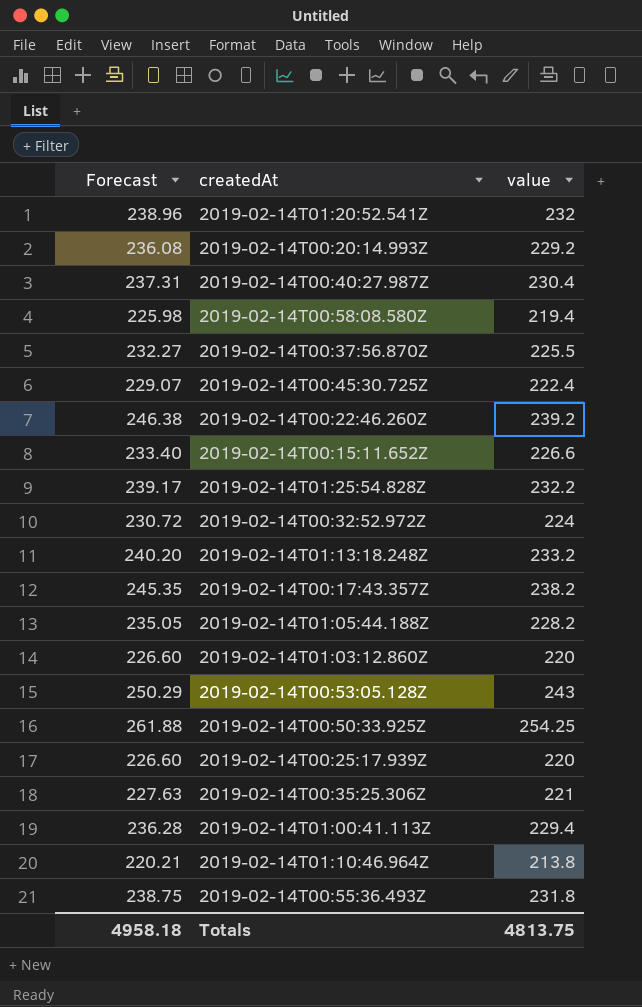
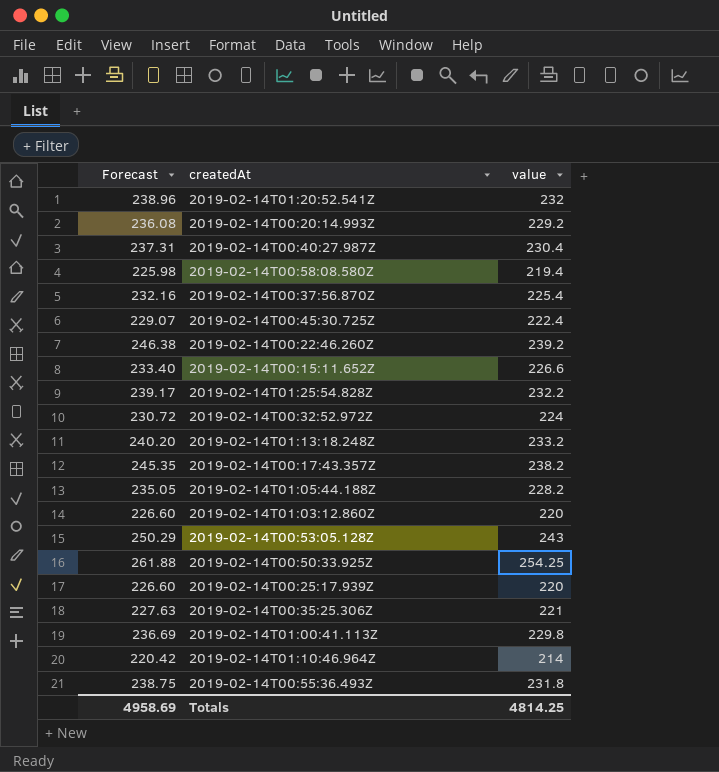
2019-02-14T00:37:56.870Z | Forecast: 232.27 -> 232.16
2019-02-14T00:37:56.870Z | value: 225.5 -> 225.4
2019-02-14T01:00:41.113Z | Forecast: 236.28 -> 236.69
2019-02-14T01:00:41.113Z | value: 229.4 -> 229.8
2019-02-14T01:10:46.964Z | Forecast: 220.21 -> 220.42
2019-02-14T01:10:46.964Z | value: 213.8 -> 214
Totals | Forecast: 4958.18 -> 4958.69
Totals | value: 4813.75 -> 4814.25

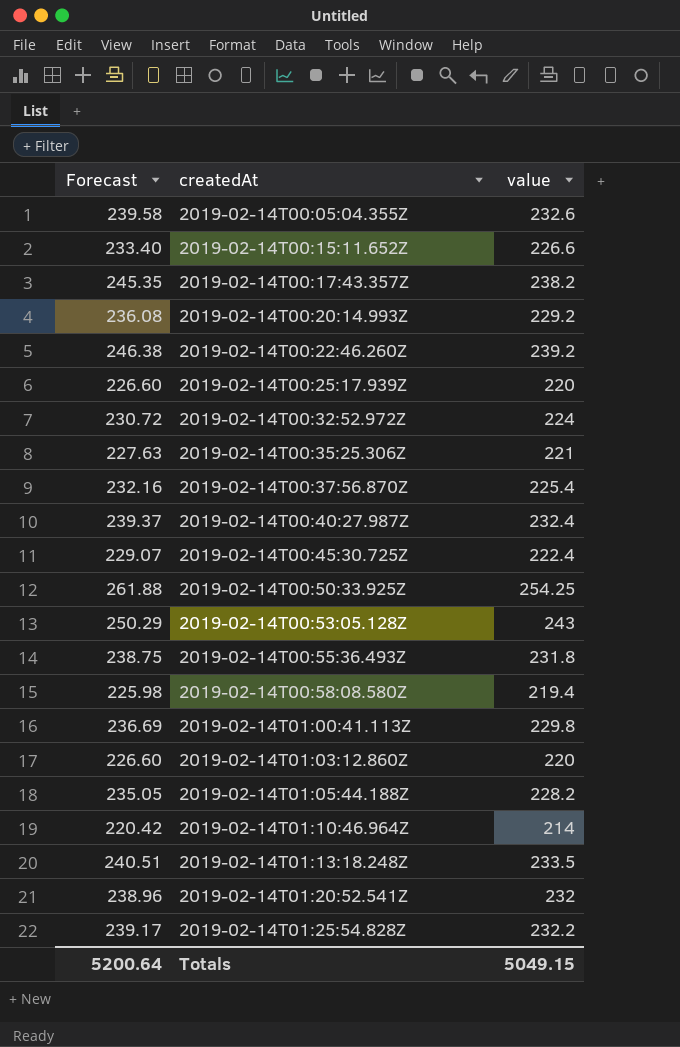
row order: none -> createdAt ascending
row 2019-02-14T00:05:04.355Z: none -> 239.58 | 232.6
2019-02-14T00:40:27.987Z | Forecast: 237.31 -> 239.37
2019-02-14T00:40:27.987Z | value: 230.4 -> 232.4
2019-02-14T01:13:18.248Z | Forecast: 240.20 -> 240.51
2019-02-14T01:13:18.248Z | value: 233.2 -> 233.5
Totals | Forecast: 4958.69 -> 5200.64
Totals | value: 4814.25 -> 5049.15

